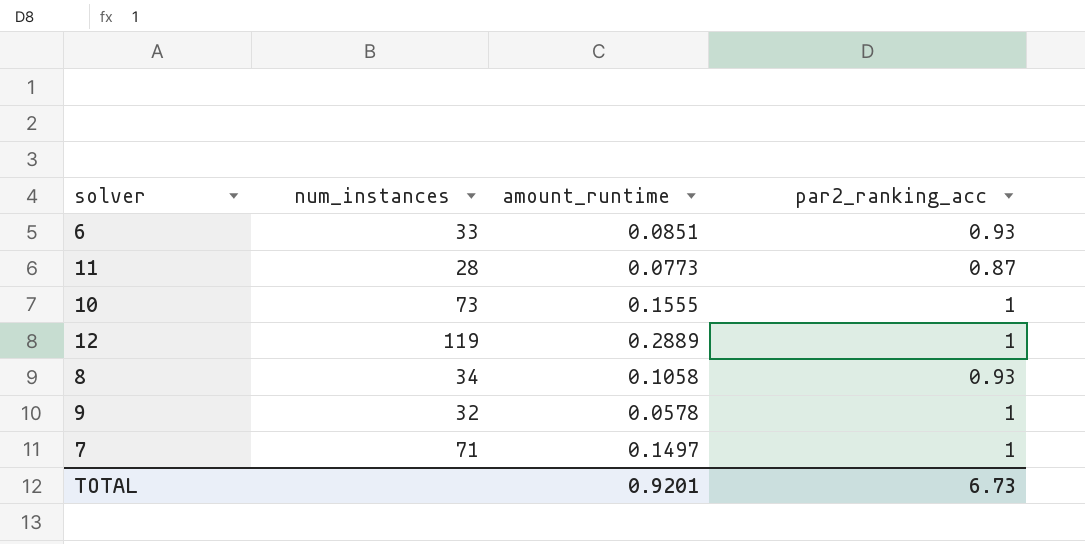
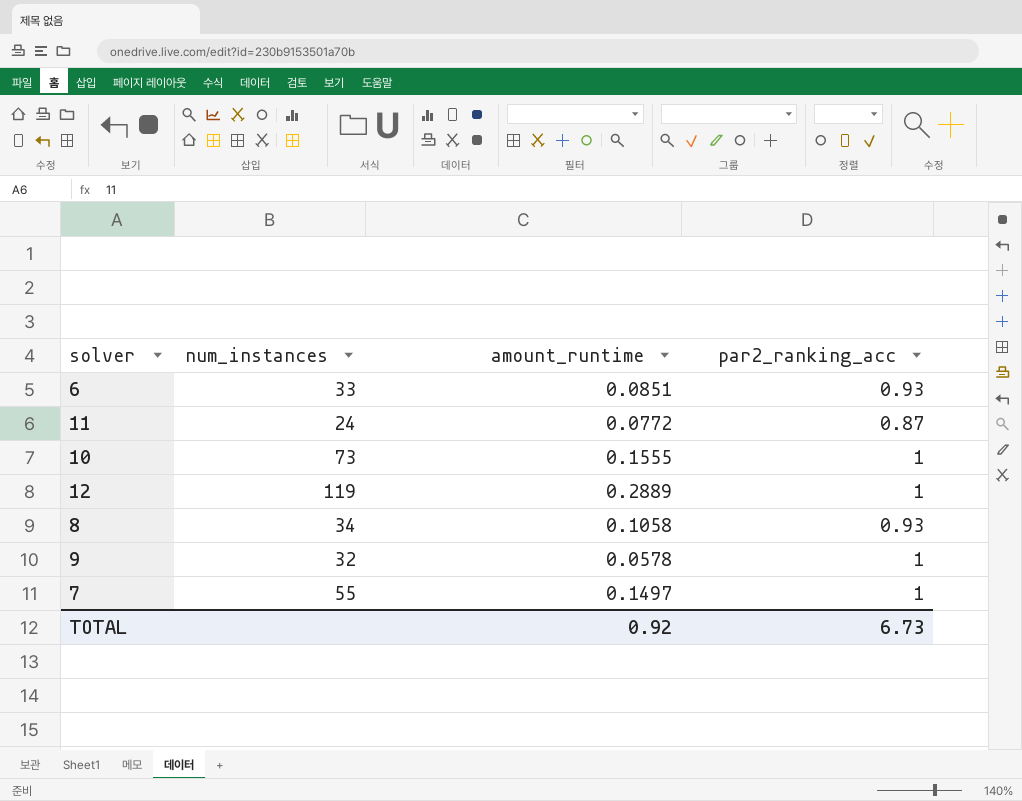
11 | num_instances: 28 -> 24
11 | amount_runtime: 0.0773 -> 0.0772
7 | num_instances: 71 -> 55
TOTAL | amount_runtime: 0.9201 -> 0.92

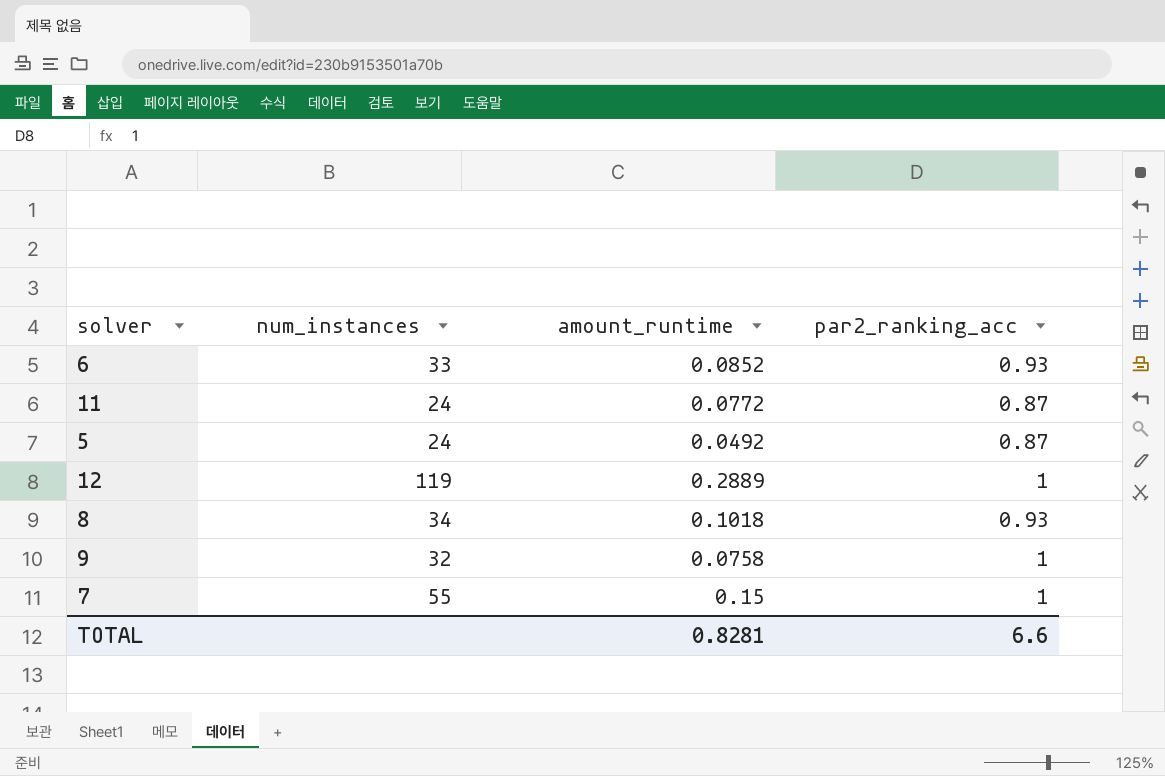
row 10: 73 | 0.1555 | 1 -> none
6 | amount_runtime: 0.0851 -> 0.0852
row 5: none -> 24 | 0.0492 | 0.87
8 | amount_runtime: 0.1058 -> 0.1018
9 | amount_runtime: 0.0578 -> 0.0758
7 | amount_runtime: 0.1497 -> 0.15
TOTAL | amount_runtime: 0.92 -> 0.8281
TOTAL | par2_ranking_acc: 6.73 -> 6.6

